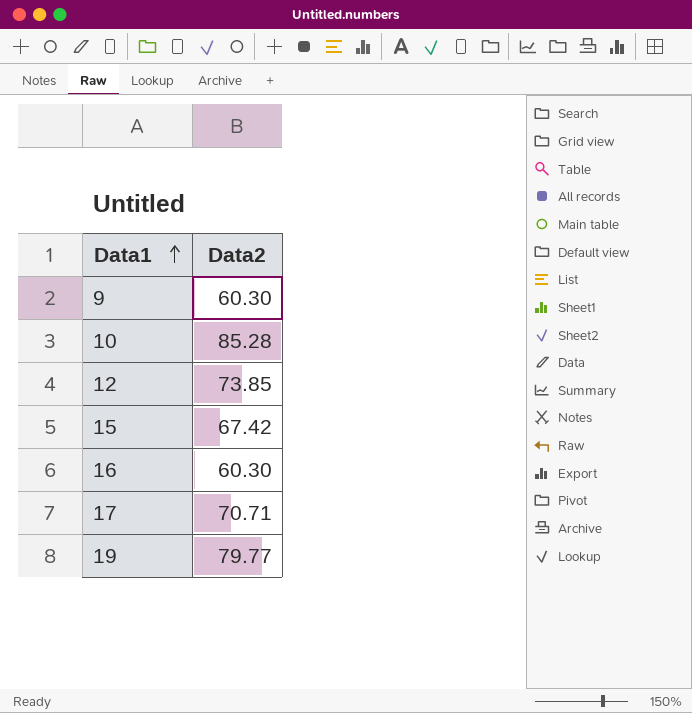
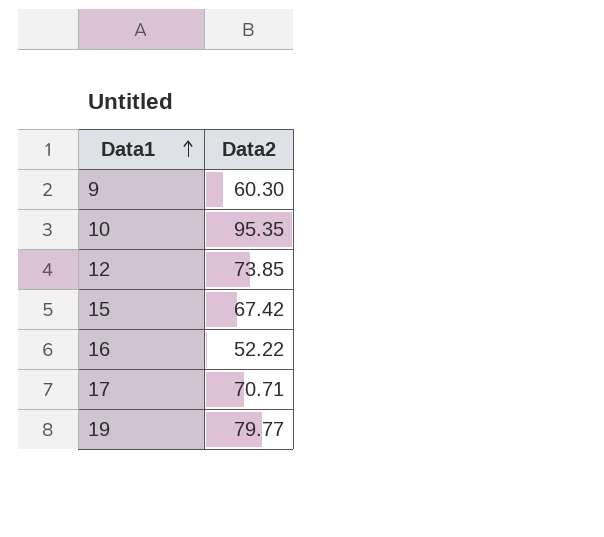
10 | Data2: 85.28 -> 95.35
16 | Data2: 60.30 -> 52.22

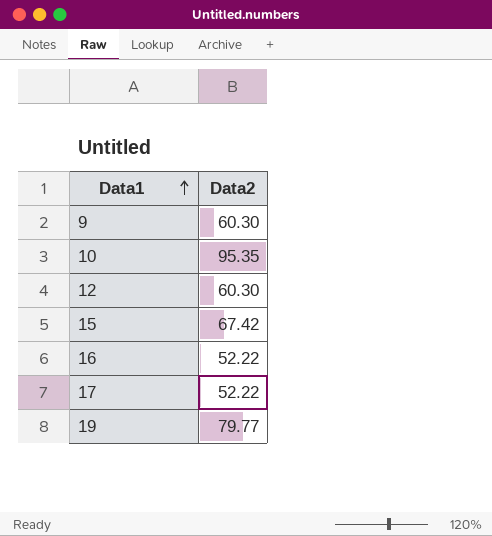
12 | Data2: 73.85 -> 60.30
17 | Data2: 70.71 -> 52.22

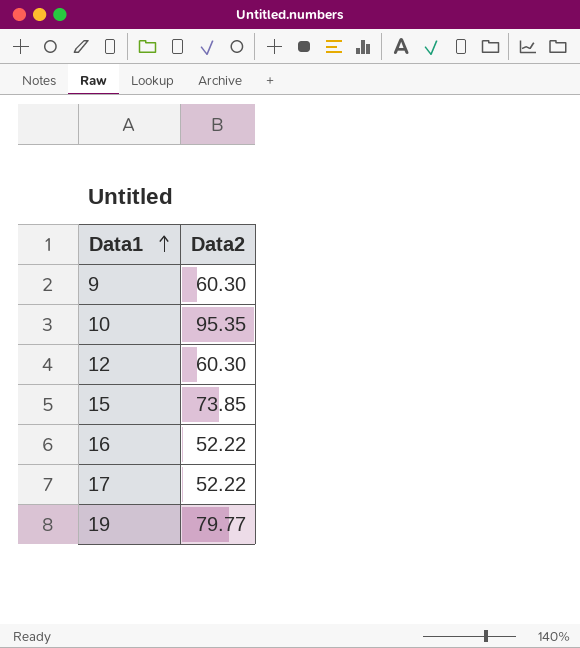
15 | Data2: 67.42 -> 73.85

